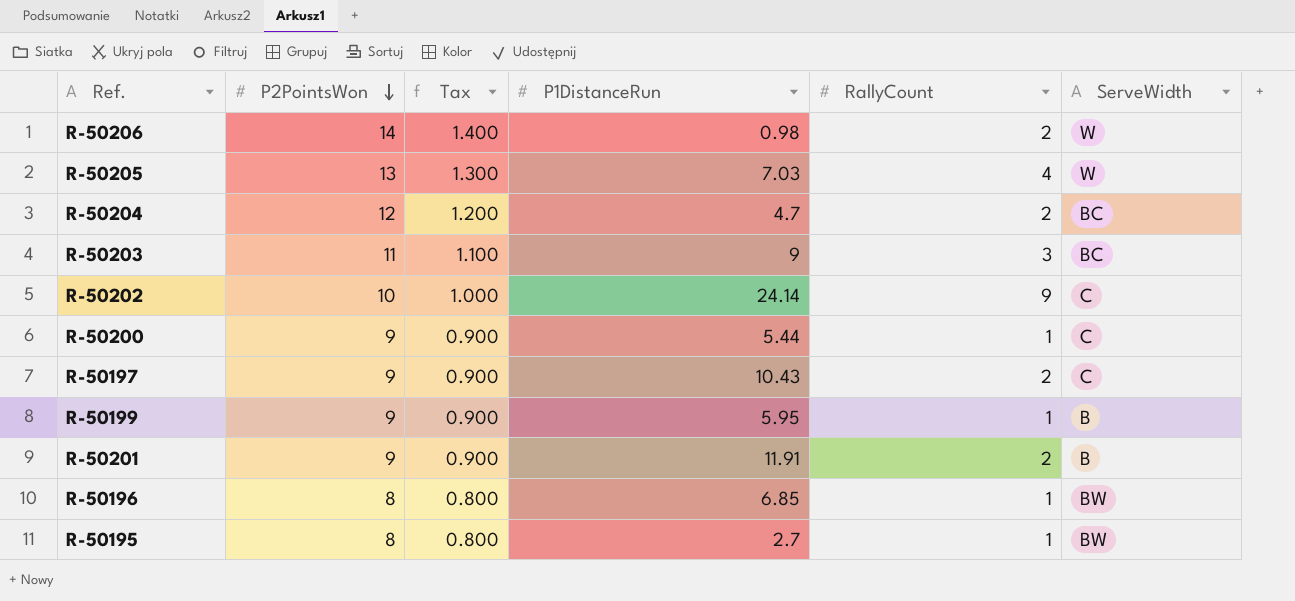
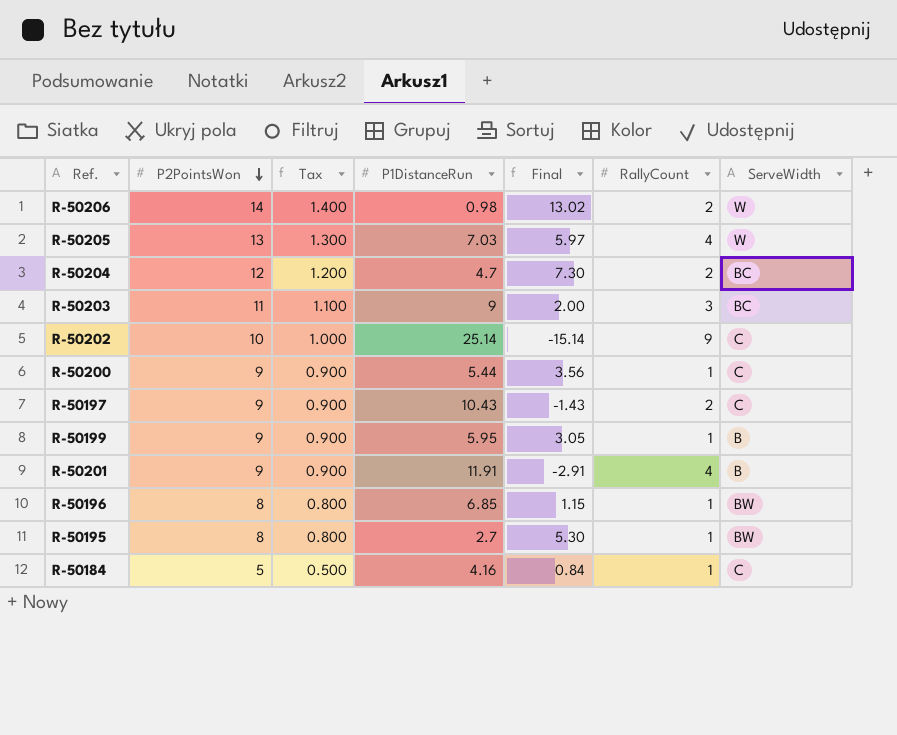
column Final | formula: none -> [P2PointsWon] - [P1DistanceRun]
R-50202 | P1DistanceRun: 24.14 -> 25.14
R-50201 | RallyCount: 2 -> 4
row R-50184: none -> 5 | 0.500 | 4.16 | 0.84 | 1 | C

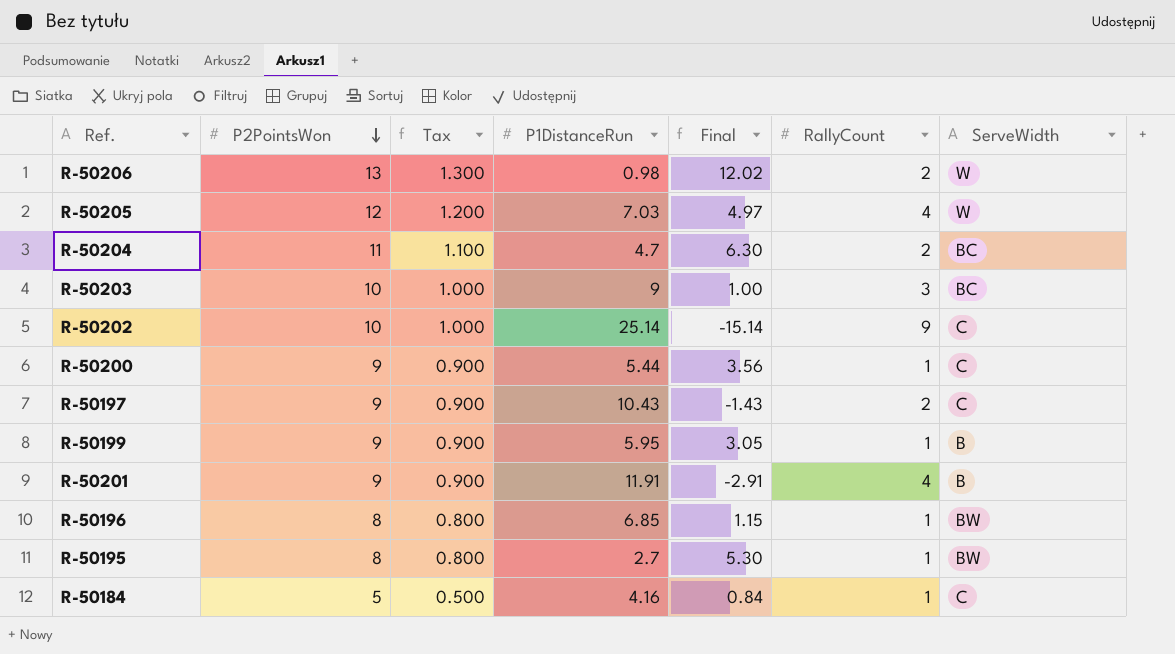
R-50206 | P2PointsWon: 14 -> 13
R-50206 | Tax: 1.400 -> 1.300
R-50206 | Final: 13.02 -> 12.02
R-50205 | P2PointsWon: 13 -> 12
R-50205 | Tax: 1.300 -> 1.200
R-50205 | Final: 5.97 -> 4.97
R-50204 | P2PointsWon: 12 -> 11
R-50204 | Tax: 1.200 -> 1.100
R-50204 | Final: 7.30 -> 6.30
R-50203 | P2PointsWon: 11 -> 10
R-50203 | Tax: 1.100 -> 1.000
R-50203 | Final: 2.00 -> 1.00

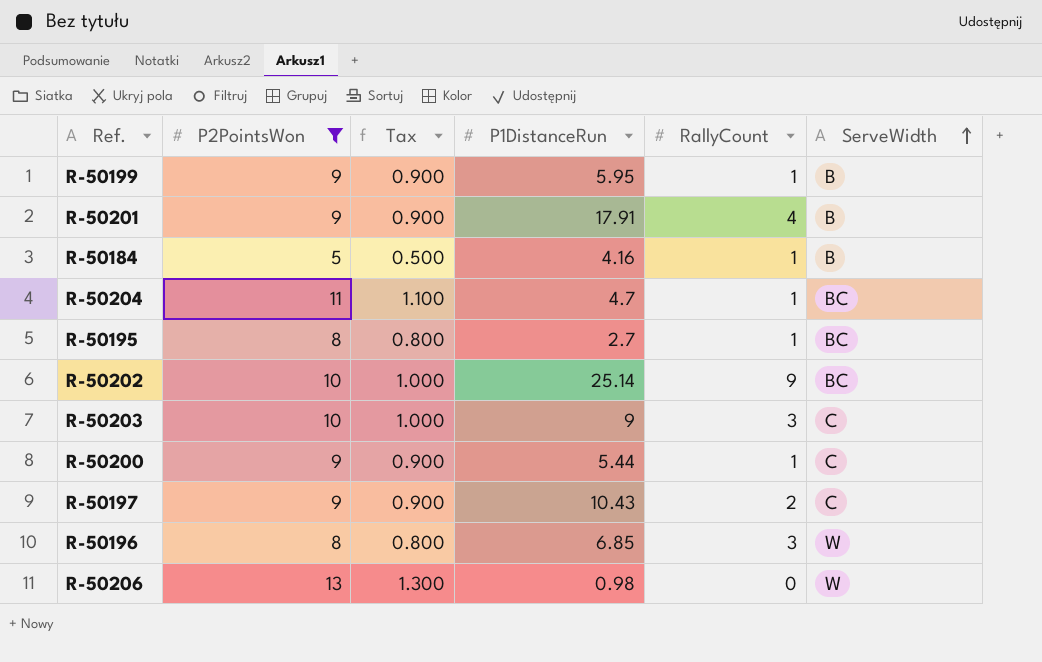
filter: none -> P2PointsWon != 12
row order: P2PointsWon descending -> ServeWidth ascending
column Final | formula: [P2PointsWon] - [P1DistanceRun] -> none
R-50201 | P1DistanceRun: 11.91 -> 17.91
R-50184 | ServeWidth: C -> B
R-50204 | RallyCount: 2 -> 1
R-50195 | ServeWidth: BW -> BC
R-50202 | ServeWidth: C -> BC
R-50203 | ServeWidth: BC -> C
R-50196 | RallyCount: 1 -> 3
R-50196 | ServeWidth: BW -> W
R-50206 | RallyCount: 2 -> 0

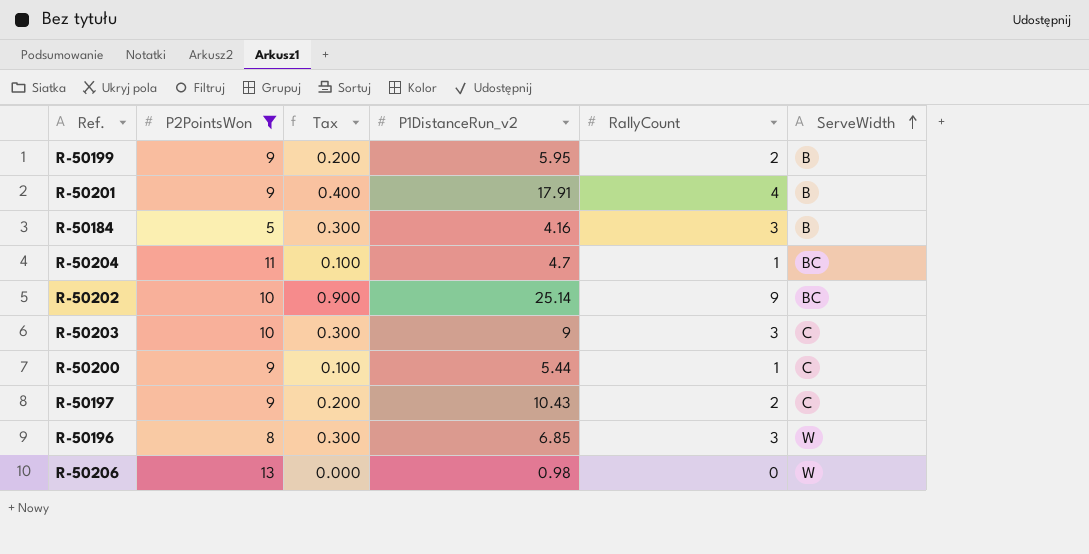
column Tax | formula: [P2PointsWon] * 0.1 -> [RallyCount] * 0.1
column name: P1DistanceRun -> P1DistanceRun_v2
row R-50195: 8 | 0.800 | 2.7 | 1 | BC -> none
R-50199 | RallyCount: 1 -> 2
R-50184 | RallyCount: 1 -> 3

